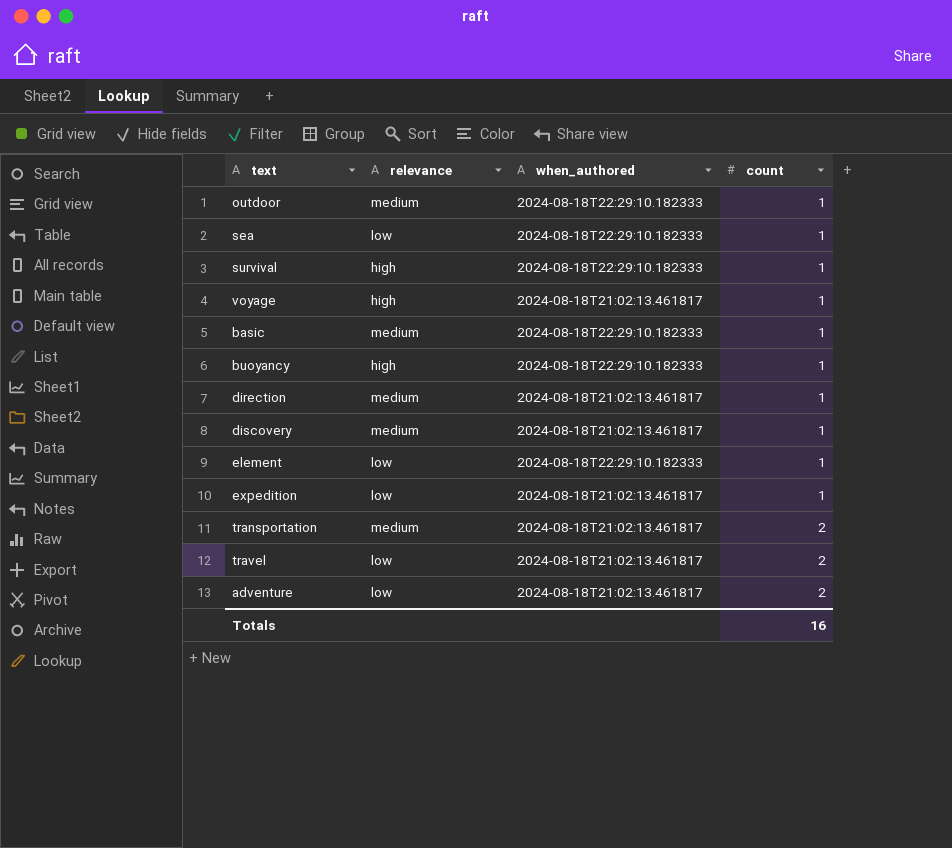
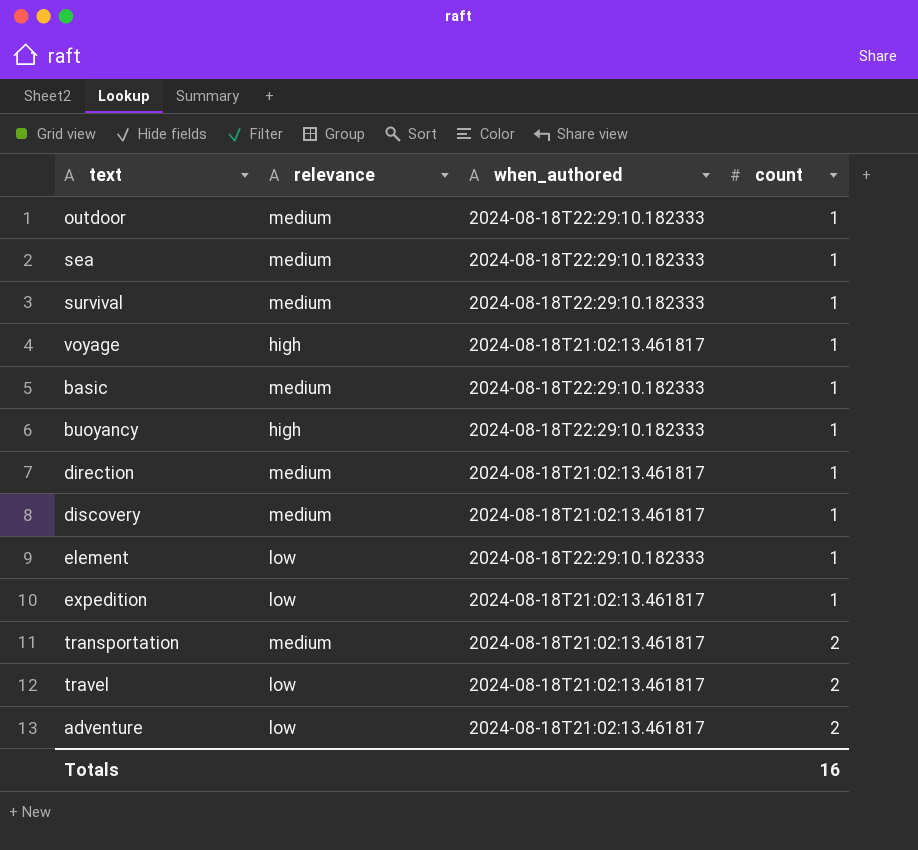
sea | relevance: low -> medium
survival | relevance: high -> medium

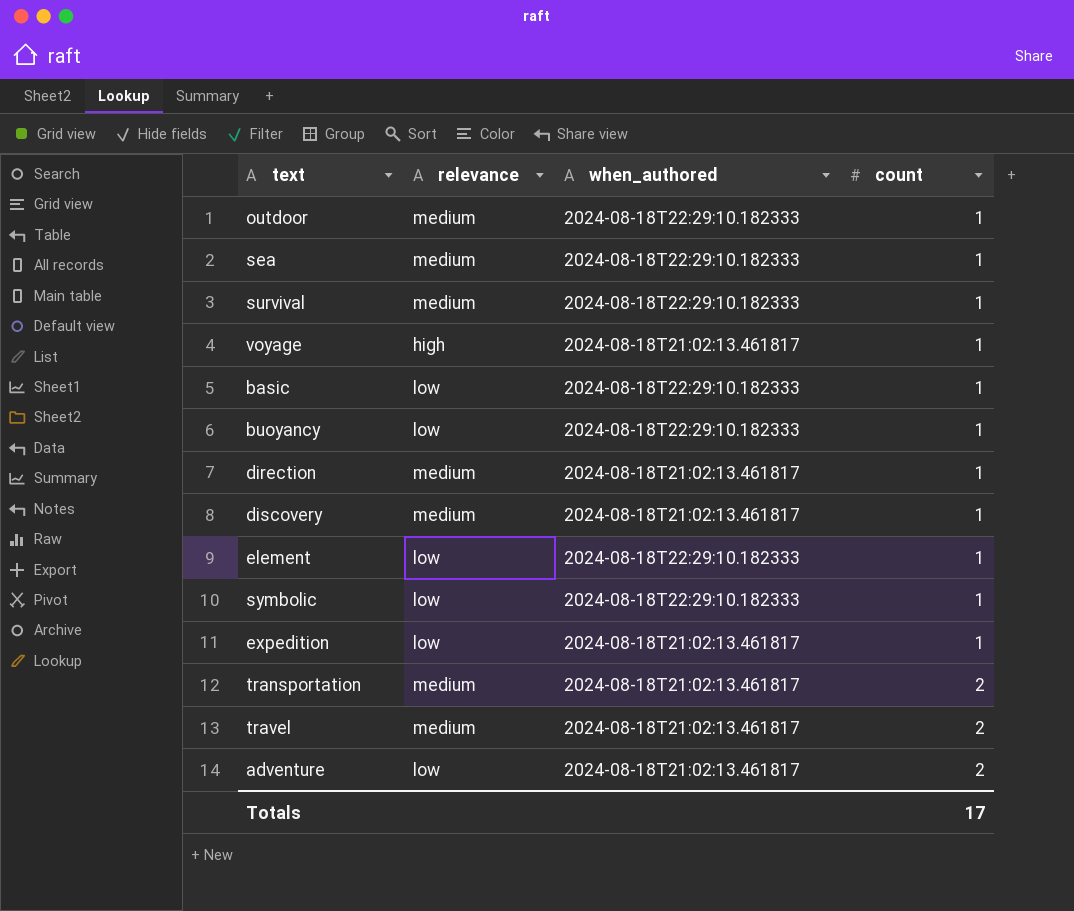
basic | relevance: medium -> low
buoyancy | relevance: high -> low
row symbolic: none -> low | 2024-08-18T22:29:10.182333 | 1
travel | relevance: low -> medium
Totals | count: 16 -> 17

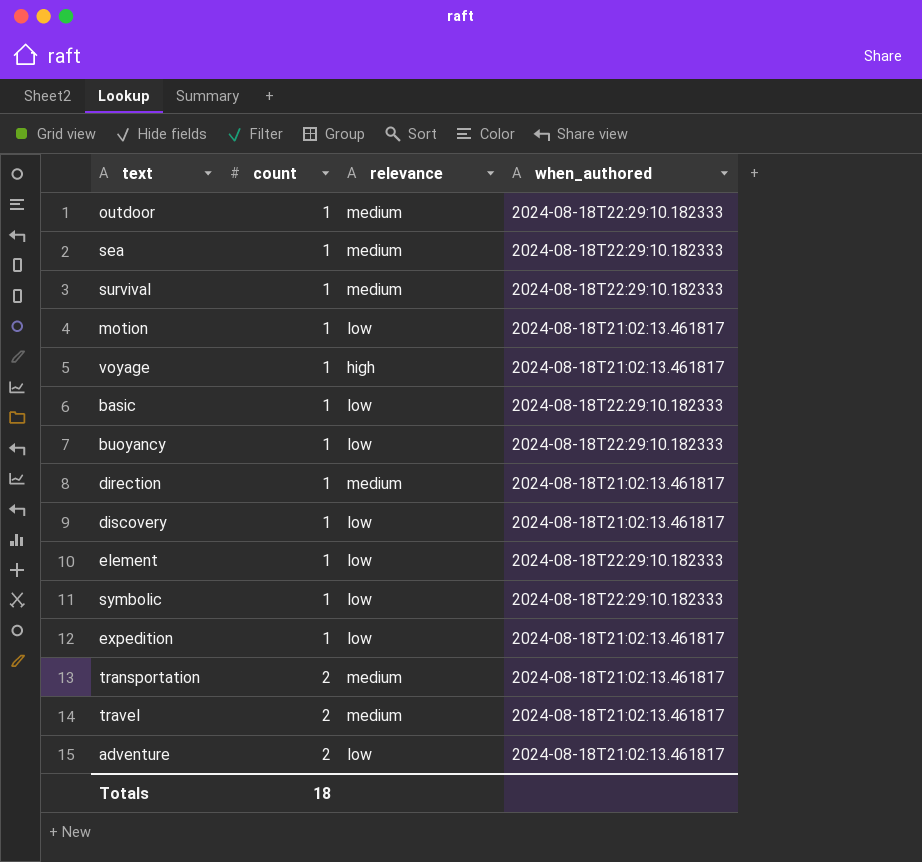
column count | position: 4 -> 2
row motion: none -> 1 | low | 2024-08-18T21:02:13.461817
discovery | relevance: medium -> low
Totals | count: 17 -> 18

